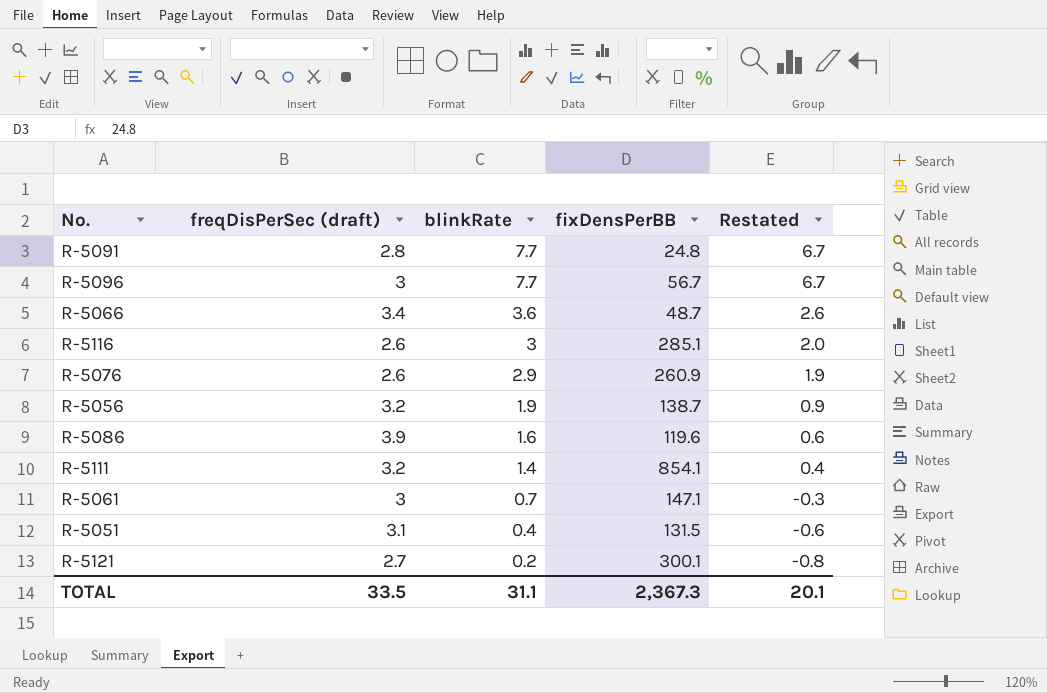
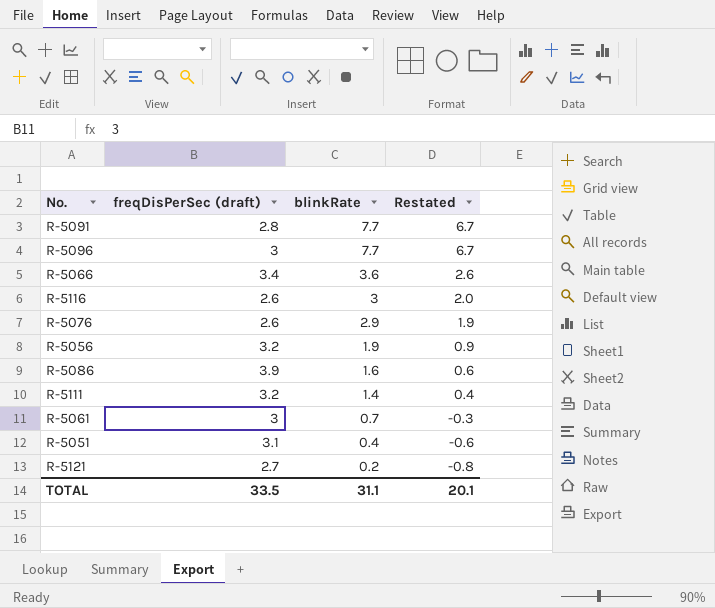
column fixDensPerBB | position: 4 -> none

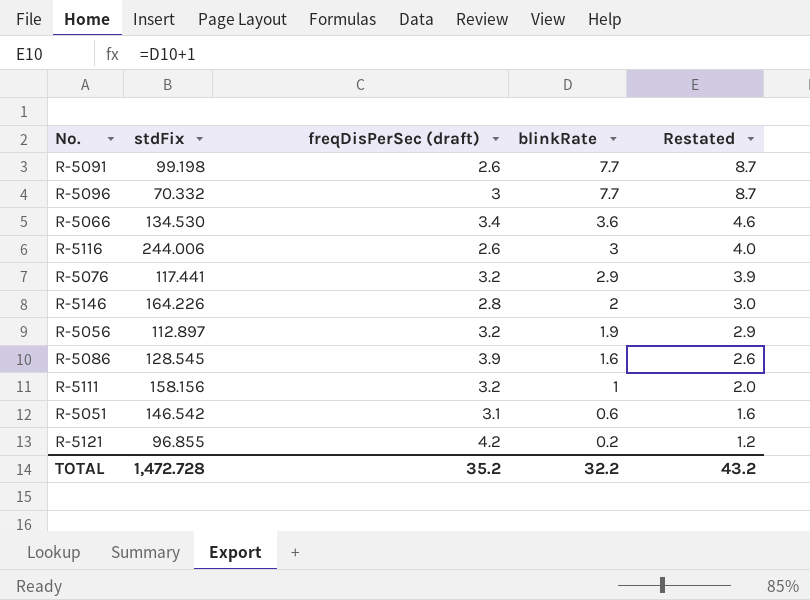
column stdFix | position: none -> 2
column Restated | formula: [blinkRate] - 1 -> [blinkRate] + 1
row R-5061: 3 | 0.7 | -0.3 -> none
R-5091 | freqDisPerSec (draft): 2.8 -> 2.6
R-5076 | freqDisPerSec (draft): 2.6 -> 3.2
row R-5146: none -> 164.226 | 2.8 | 2 | 3.0
R-5111 | blinkRate: 1.4 -> 1
R-5051 | blinkRate: 0.4 -> 0.6
R-5121 | freqDisPerSec (draft): 2.7 -> 4.2
TOTAL | freqDisPerSec (draft): 33.5 -> 35.2
TOTAL | blinkRate: 31.1 -> 32.2
TOTAL | Restated: 20.1 -> 43.2

